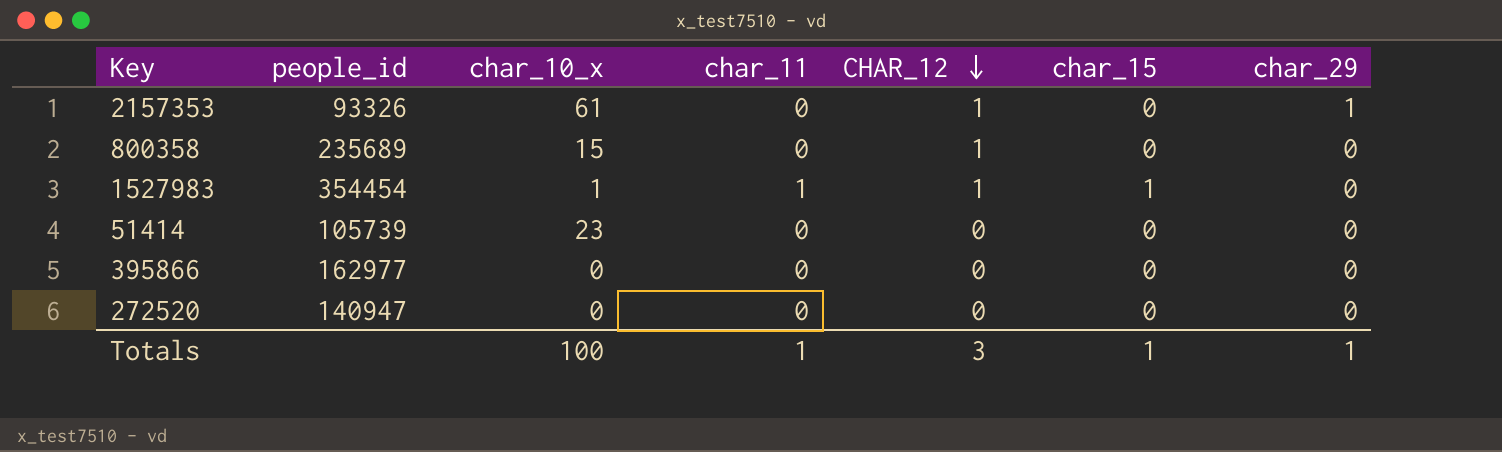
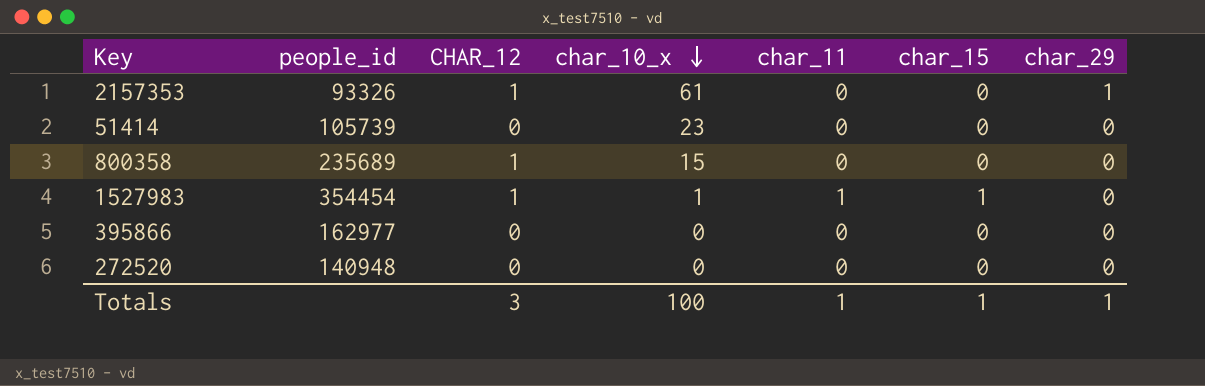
row order: CHAR_12 descending -> char_10_x descending
column CHAR_12 | position: 5 -> 3
272520 | people_id: 140947 -> 140948

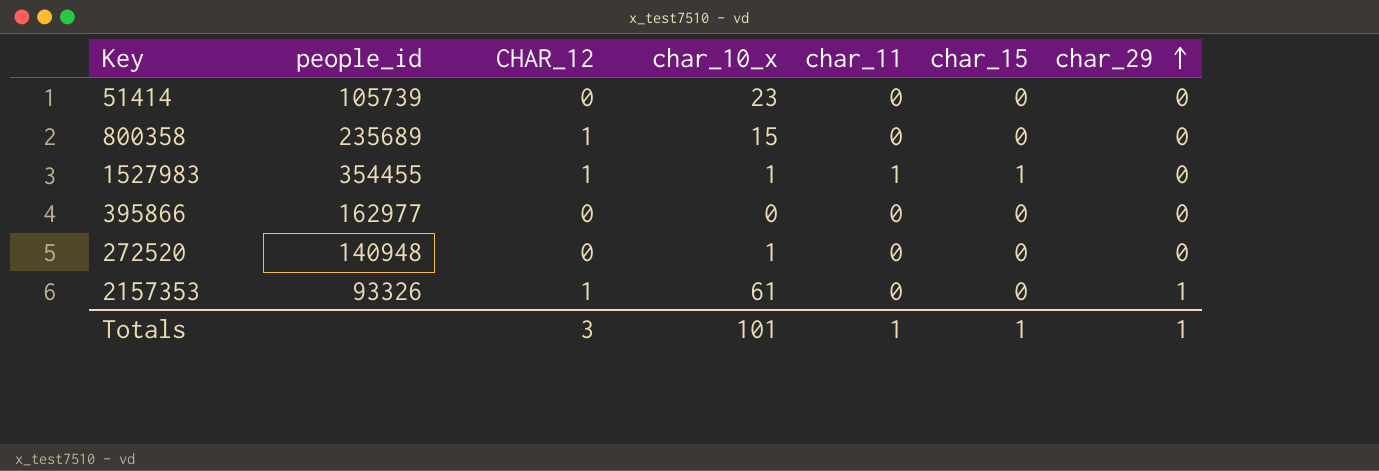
row order: char_10_x descending -> char_29 ascending
1527983 | people_id: 354454 -> 354455
272520 | char_10_x: 0 -> 1
Totals | char_10_x: 100 -> 101

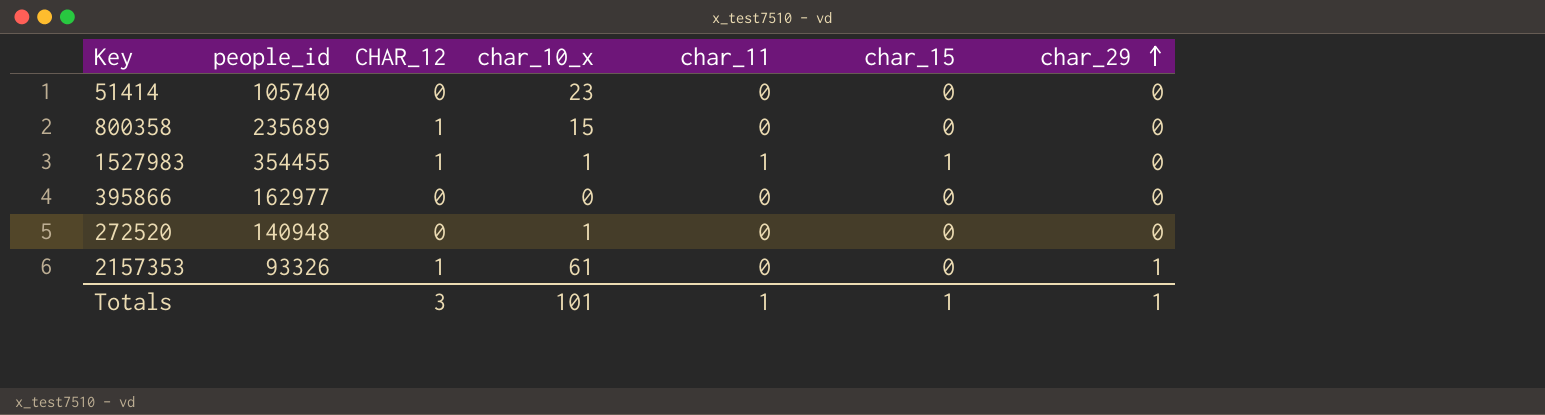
51414 | people_id: 105739 -> 105740

